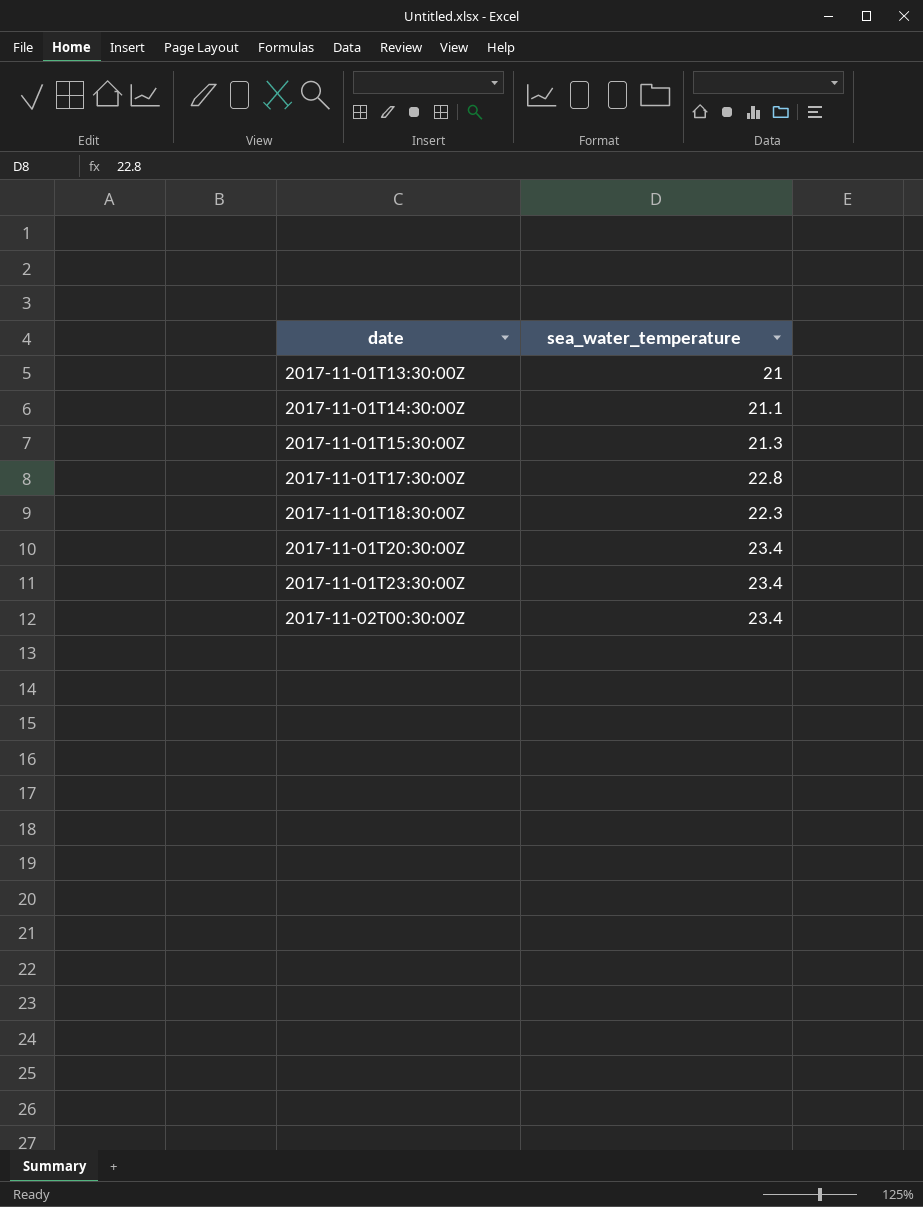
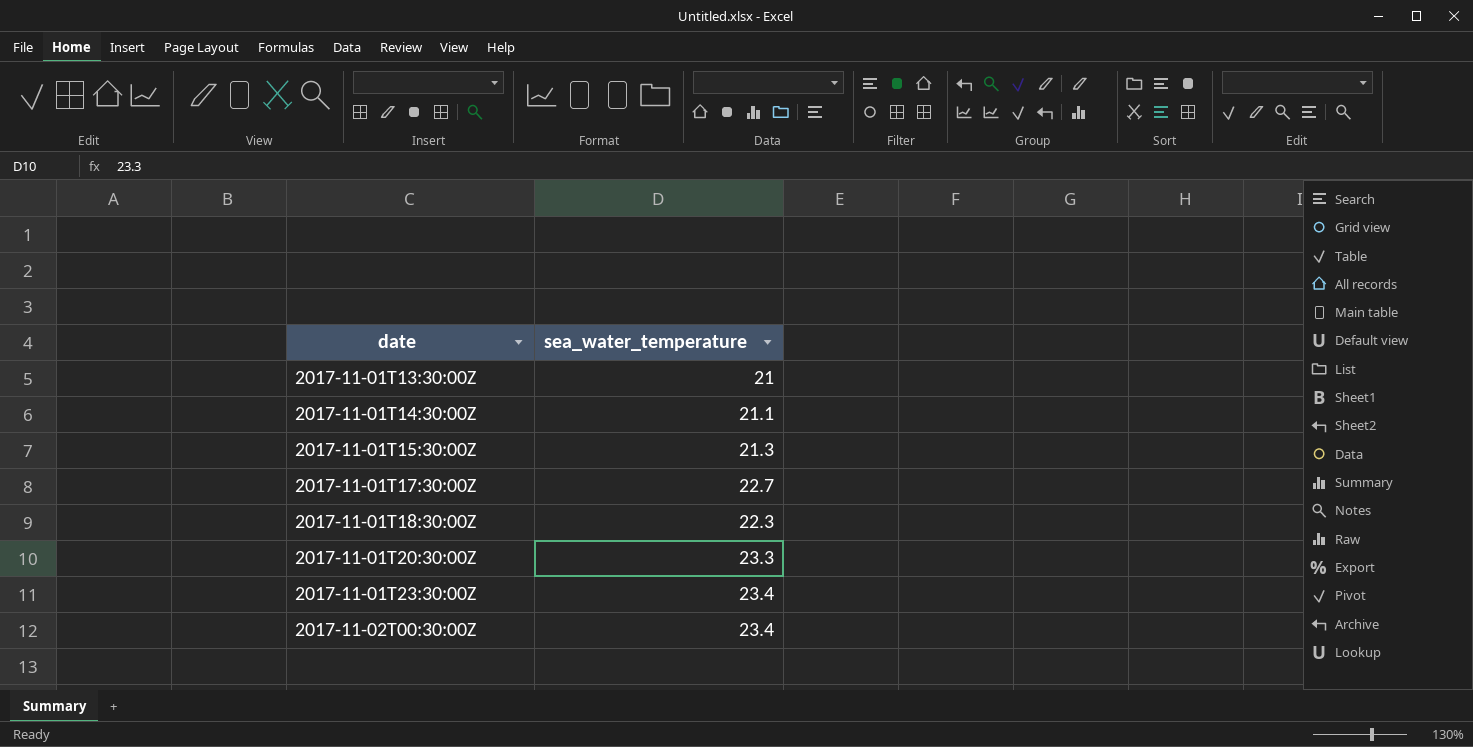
2017-11-01T17:30:00Z | sea_water_temperature: 22.8 -> 22.7
2017-11-01T20:30:00Z | sea_water_temperature: 23.4 -> 23.3

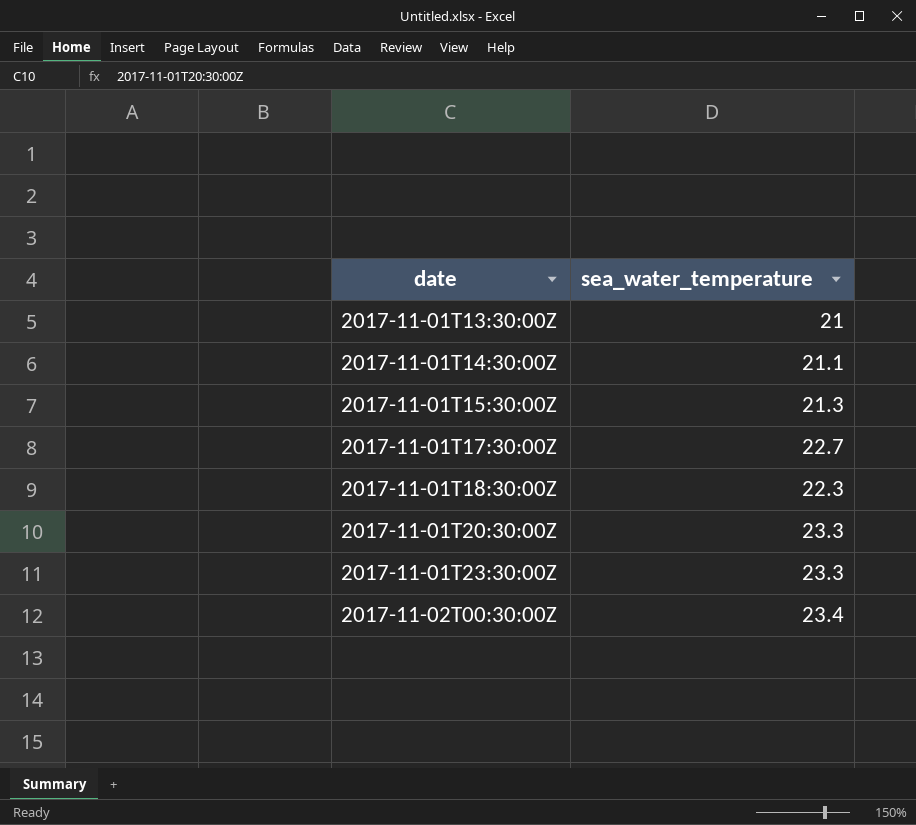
2017-11-01T23:30:00Z | sea_water_temperature: 23.4 -> 23.3

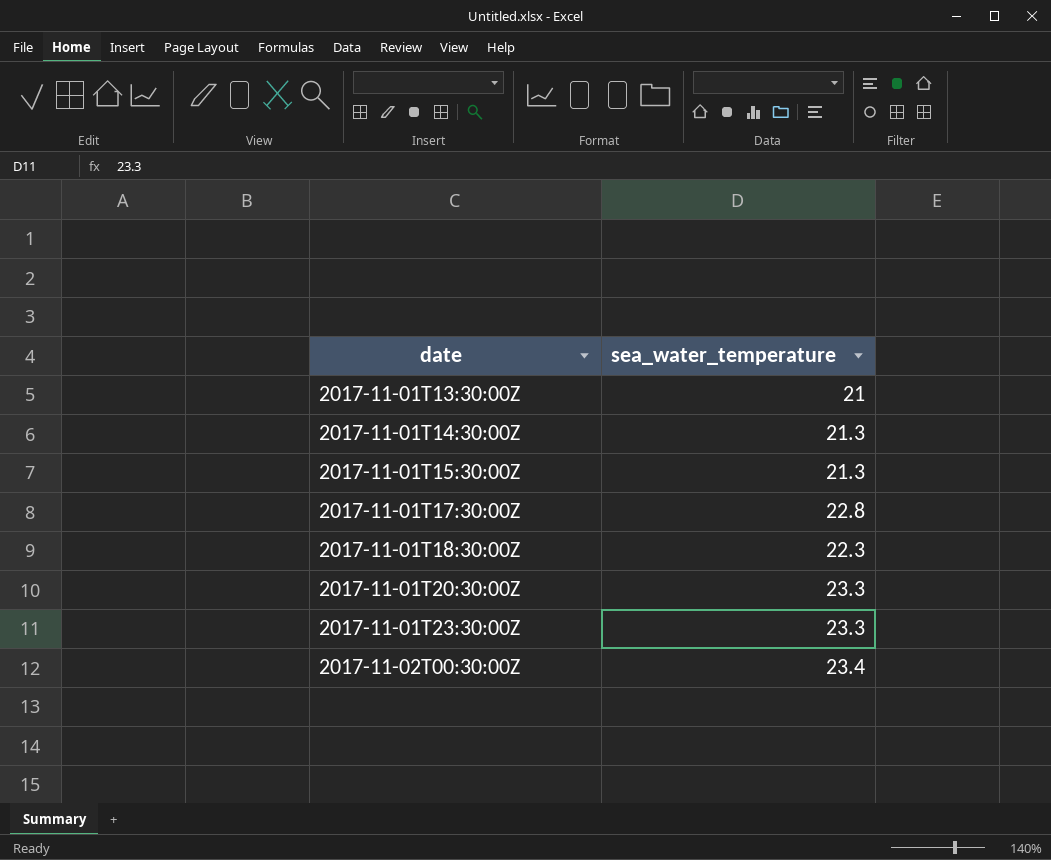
2017-11-01T14:30:00Z | sea_water_temperature: 21.1 -> 21.3
2017-11-01T17:30:00Z | sea_water_temperature: 22.7 -> 22.8

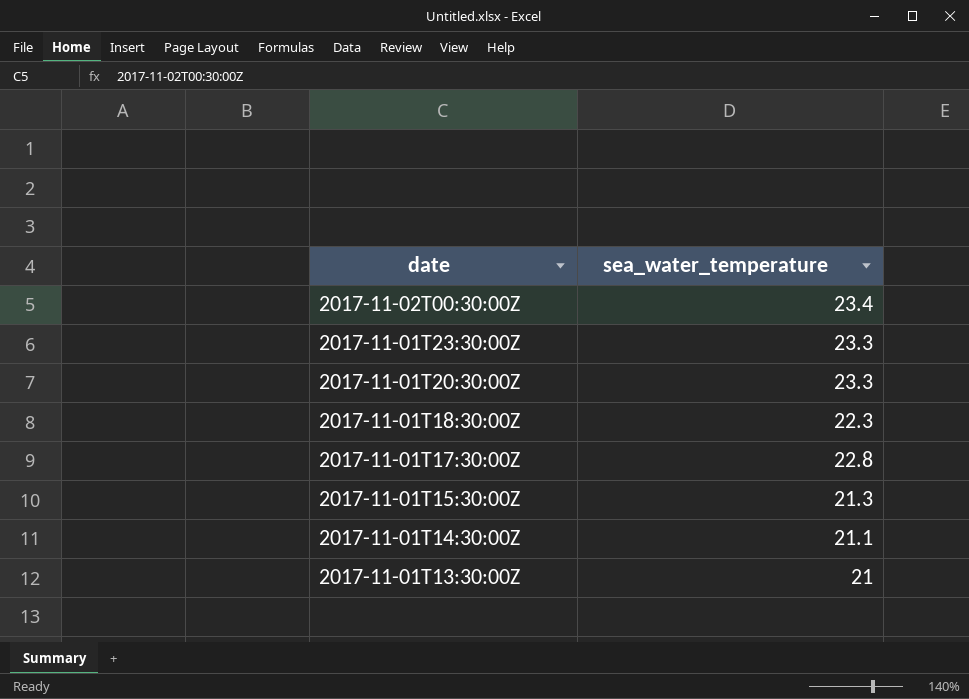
row order: date ascending -> date descending
2017-11-01T14:30:00Z | sea_water_temperature: 21.3 -> 21.1

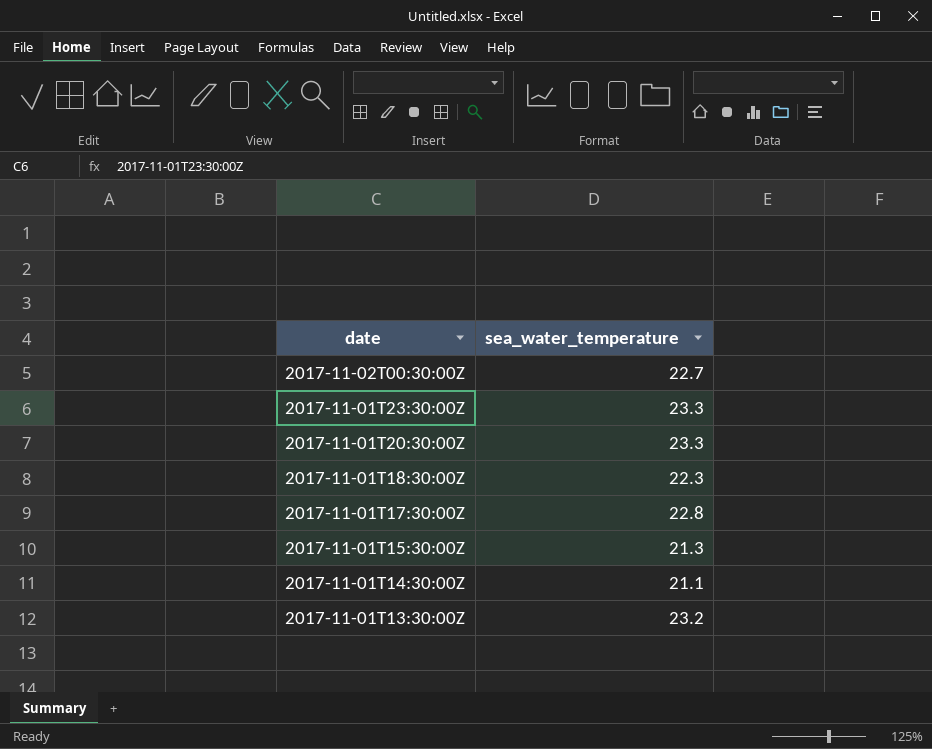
2017-11-02T00:30:00Z | sea_water_temperature: 23.4 -> 22.7
2017-11-01T13:30:00Z | sea_water_temperature: 21 -> 23.2

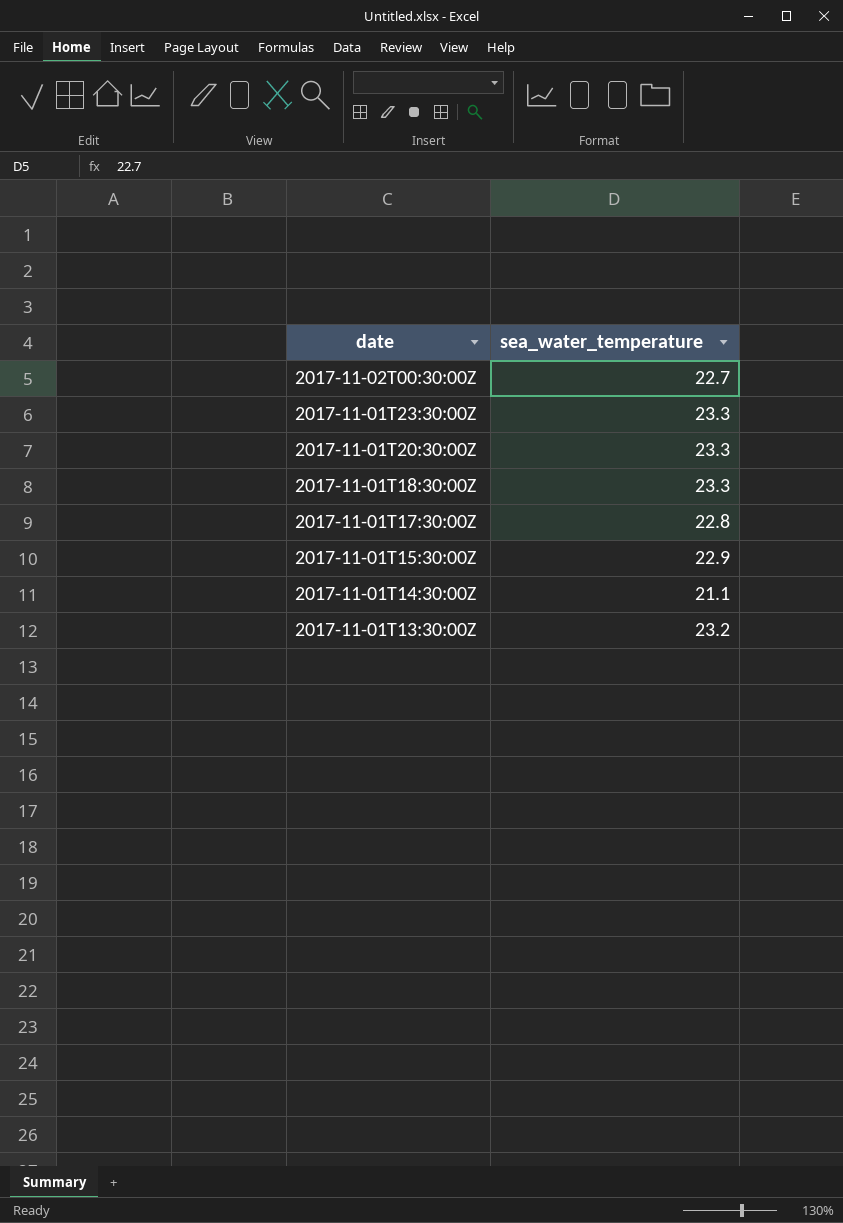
2017-11-01T18:30:00Z | sea_water_temperature: 22.3 -> 23.3
2017-11-01T15:30:00Z | sea_water_temperature: 21.3 -> 22.9

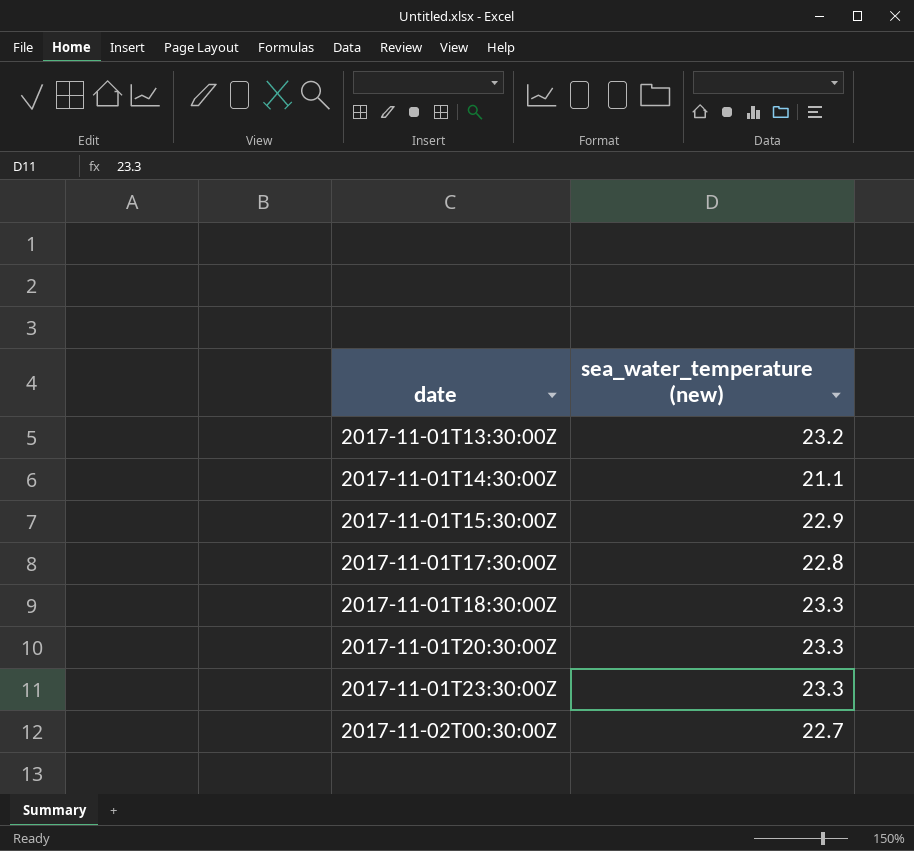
row order: date descending -> date ascending
column name: sea_water_temperature -> sea_water_temperature (new)

